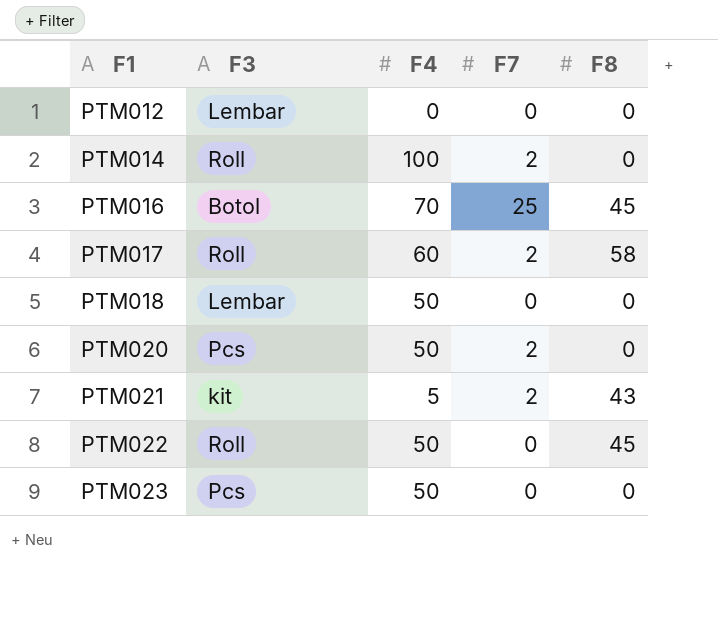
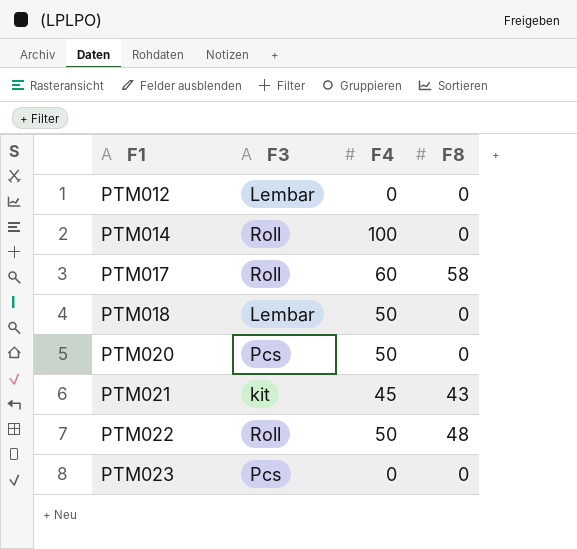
column F7 | position: 4 -> none
row PTM016: Botol | 70 | 25 | 45 -> none
PTM021 | F4: 5 -> 45
PTM022 | F8: 45 -> 48
PTM023 | F4: 50 -> 0

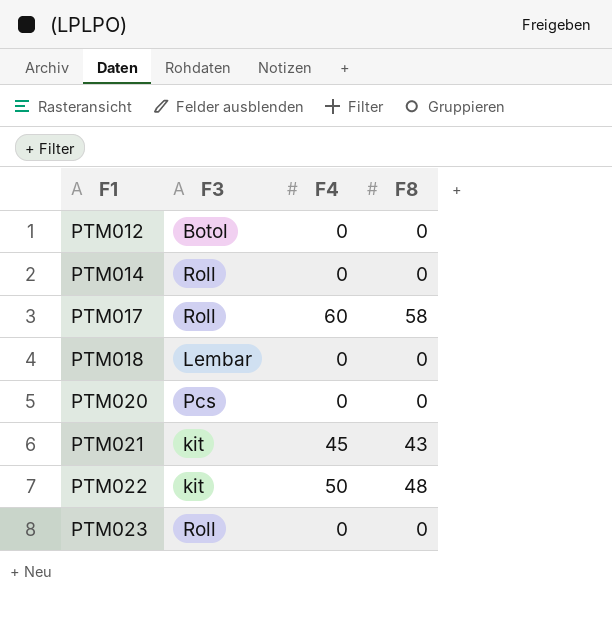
PTM012 | F3: Lembar -> Botol
PTM014 | F4: 100 -> 0
PTM018 | F4: 50 -> 0
PTM020 | F4: 50 -> 0
PTM022 | F3: Roll -> kit
PTM023 | F3: Pcs -> Roll

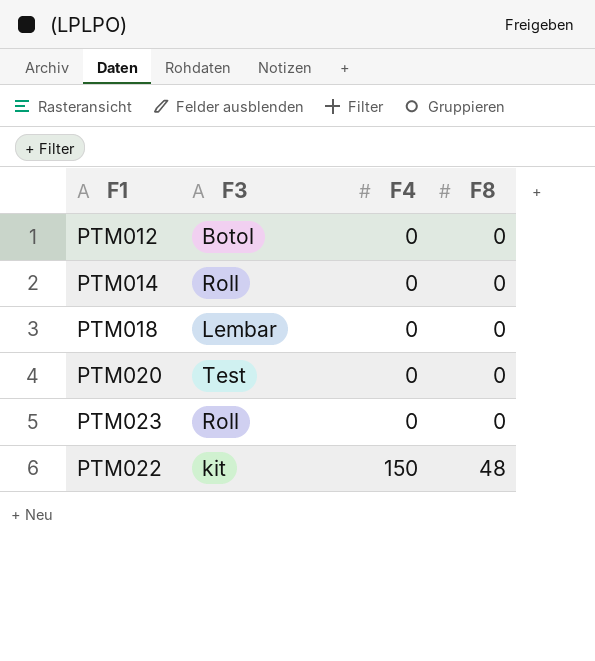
row order: F1 ascending -> F4 ascending
row PTM017: Roll | 60 | 58 -> none
row PTM021: kit | 45 | 43 -> none
PTM020 | F3: Pcs -> Test
PTM022 | F4: 50 -> 150

